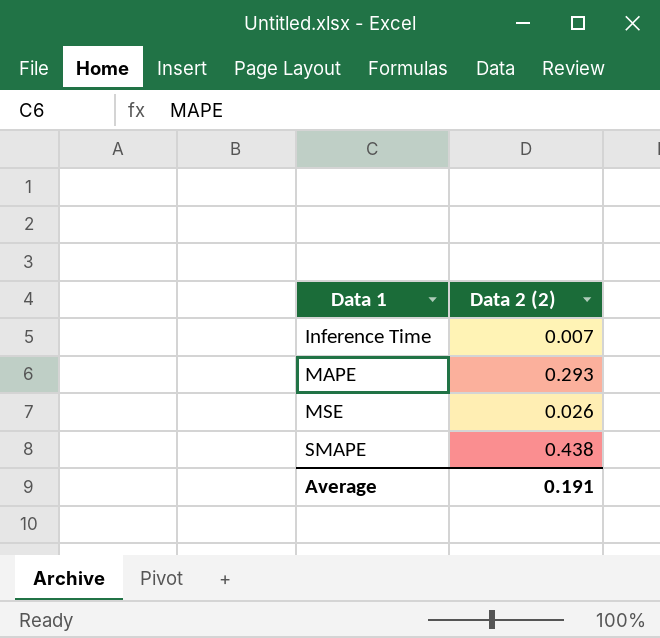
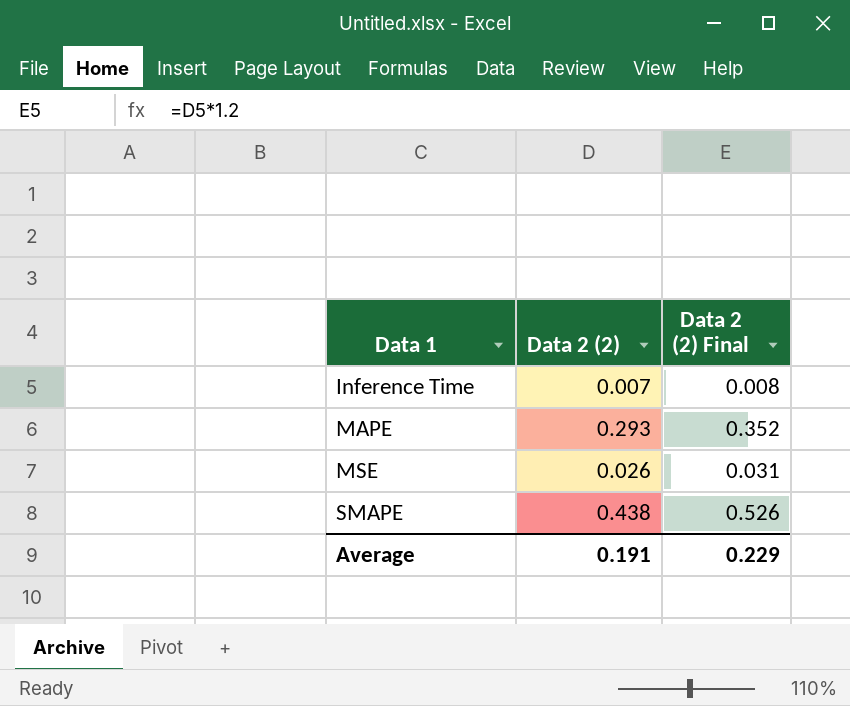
column Data 2 (2) Final | formula: none -> [Data 2 (2)] * 1.2

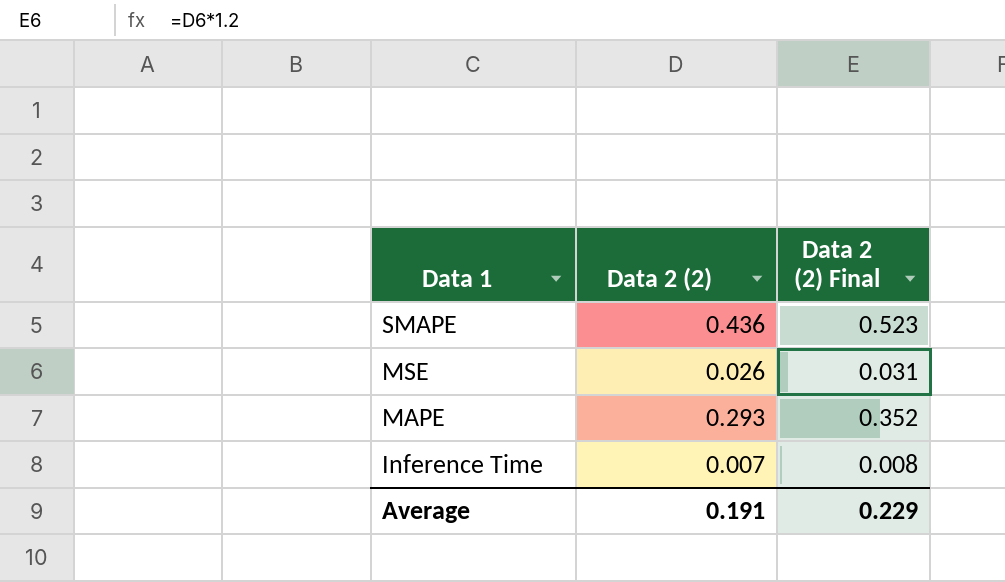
row order: Data 1 ascending -> Data 1 descending
SMAPE | Data 2 (2): 0.438 -> 0.436
SMAPE | Data 2 (2) Final: 0.526 -> 0.523

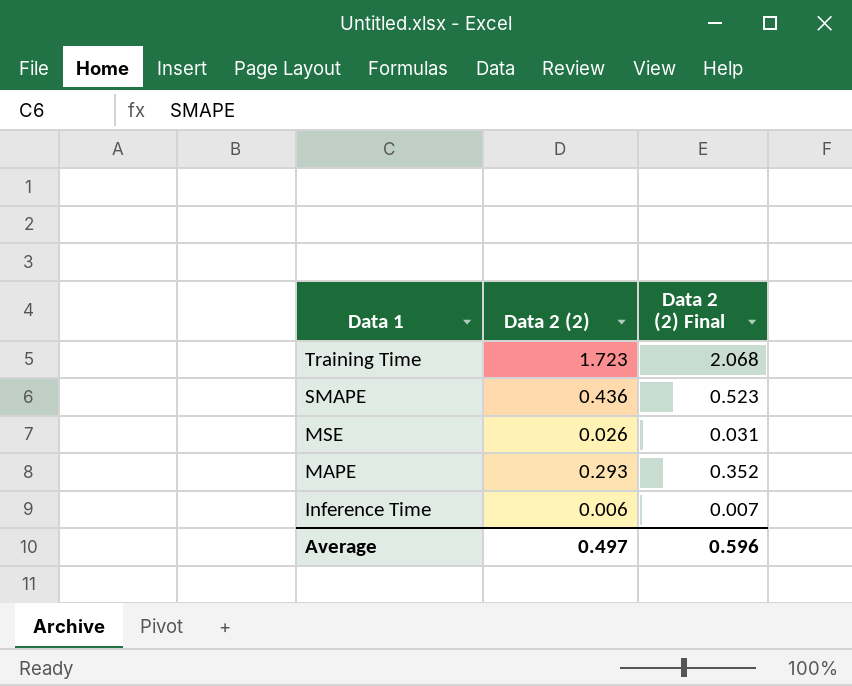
row Training Time: none -> 1.723 | 2.068
Inference Time | Data 2 (2): 0.007 -> 0.006
Inference Time | Data 2 (2) Final: 0.008 -> 0.007
Average | Data 2 (2): 0.191 -> 0.497
Average | Data 2 (2) Final: 0.229 -> 0.596

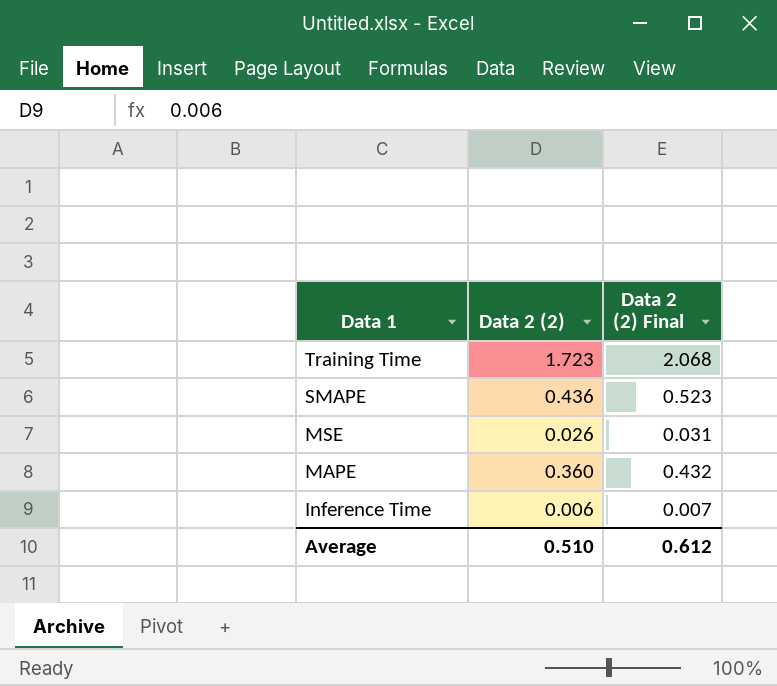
MAPE | Data 2 (2): 0.293 -> 0.360
MAPE | Data 2 (2) Final: 0.352 -> 0.432
Average | Data 2 (2): 0.497 -> 0.510
Average | Data 2 (2) Final: 0.596 -> 0.612

